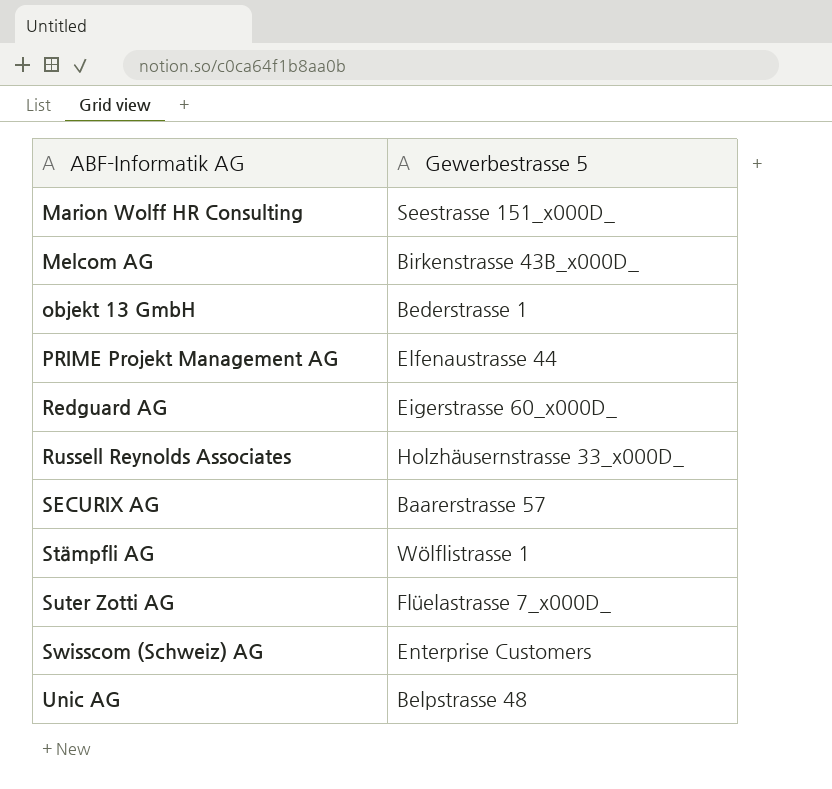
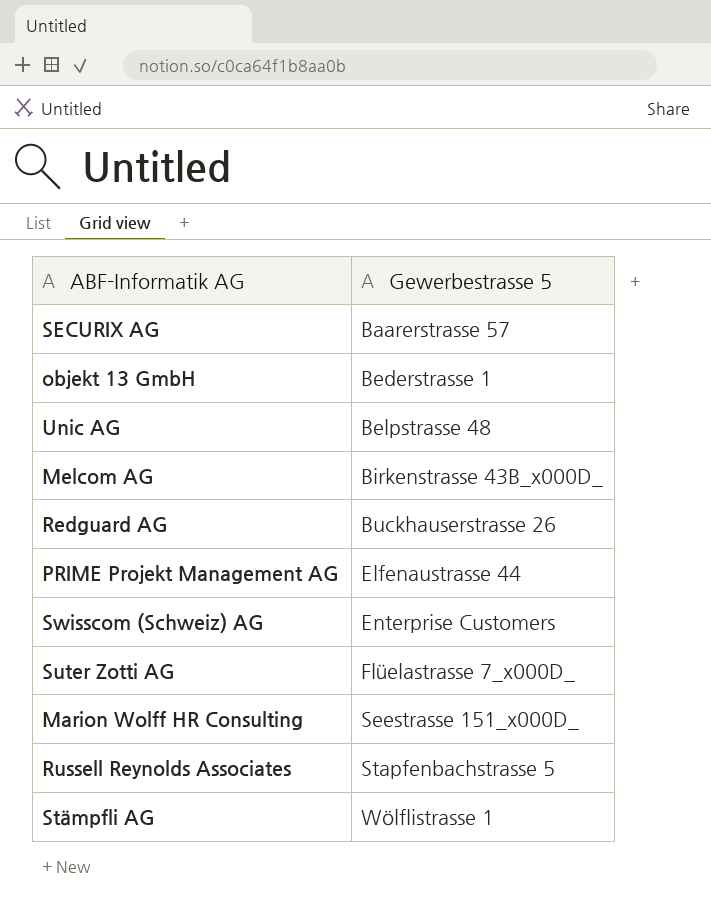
row order: ABF-Informatik AG ascending -> Gewerbestrasse 5 ascending
Redguard AG | Gewerbestrasse 5: Eigerstrasse 60_x000D_ -> Buckhauserstrasse 26
Russell Reynolds Associates | Gewerbestrasse 5: Holzhäusernstrasse 33_x000D_ -> Stapfenbachstrasse 5

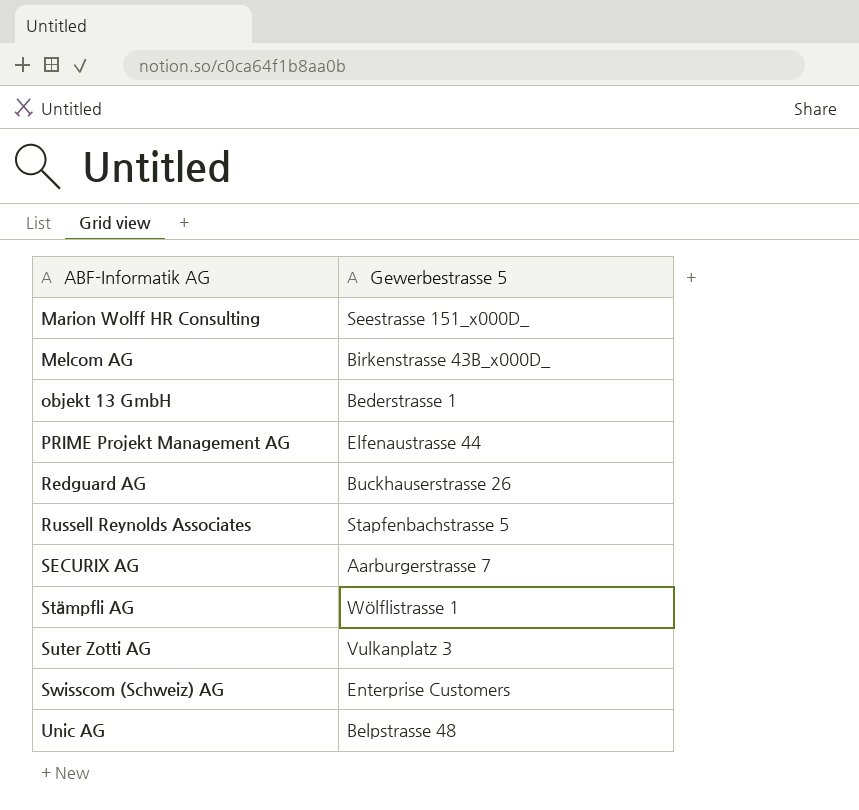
row order: Gewerbestrasse 5 ascending -> ABF-Informatik AG ascending
SECURIX AG | Gewerbestrasse 5: Baarerstrasse 57 -> Aarburgerstrasse 7
Suter Zotti AG | Gewerbestrasse 5: Flüelastrasse 7_x000D_ -> Vulkanplatz 3

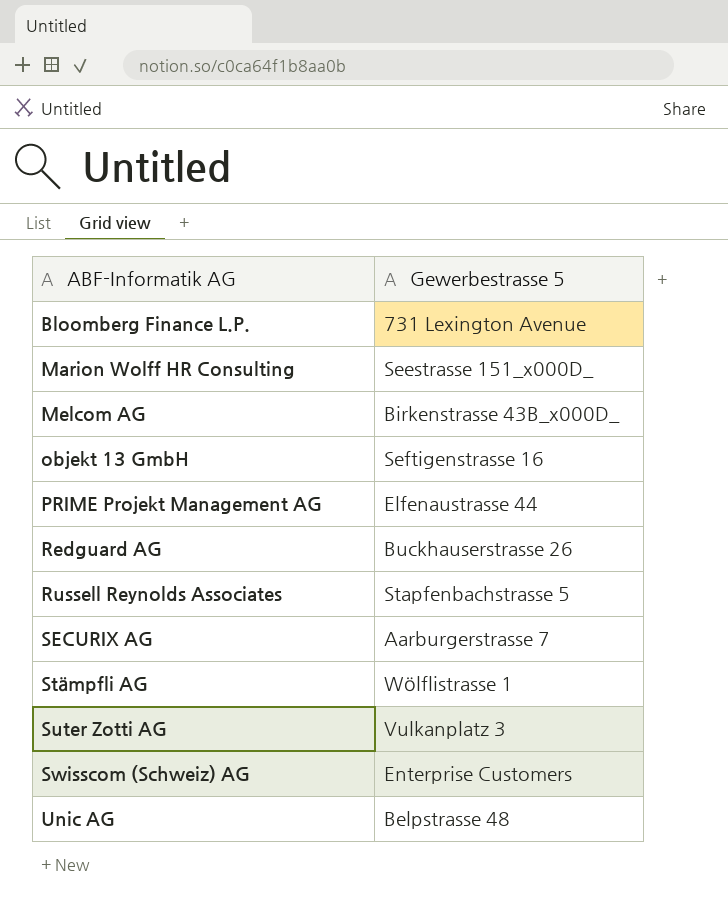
row Bloomberg Finance L.P.: none -> 731 Lexington Avenue
objekt 13 GmbH | Gewerbestrasse 5: Bederstrasse 1 -> Seftigenstrasse 16

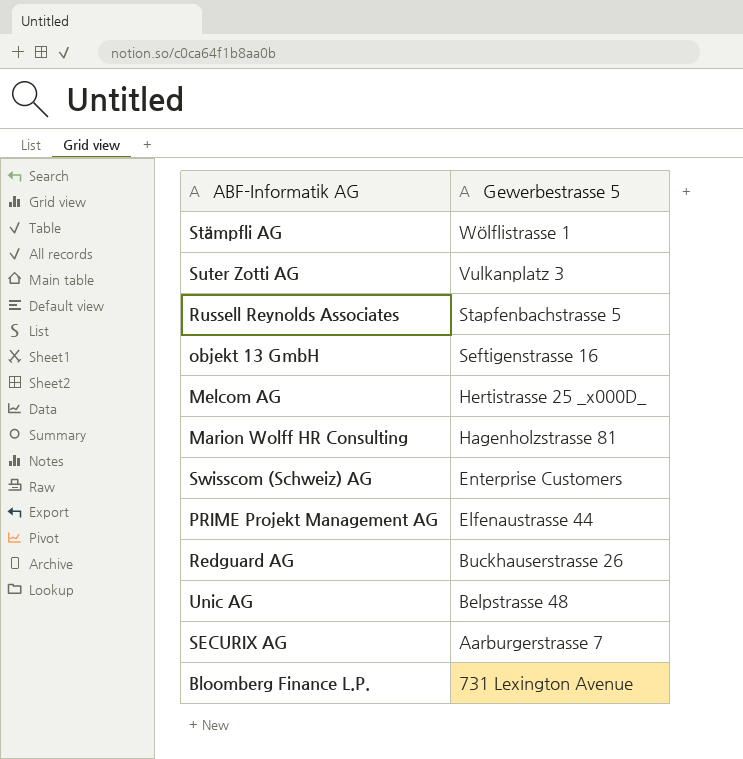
row order: ABF-Informatik AG ascending -> Gewerbestrasse 5 descending
Melcom AG | Gewerbestrasse 5: Birkenstrasse 43B_x000D_ -> Hertistrasse 25 _x000D_
Marion Wolff HR Consulting | Gewerbestrasse 5: Seestrasse 151_x000D_ -> Hagenholzstrasse 81

